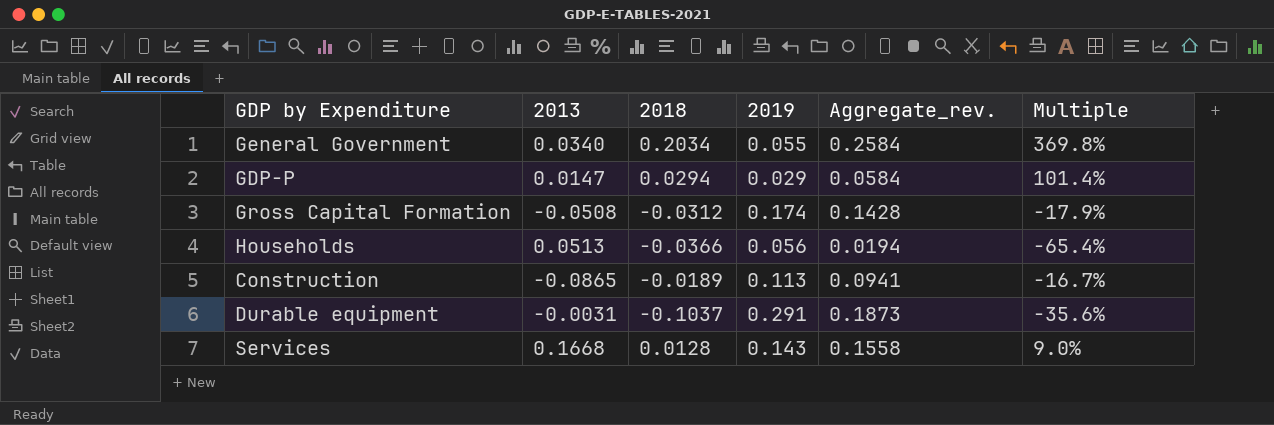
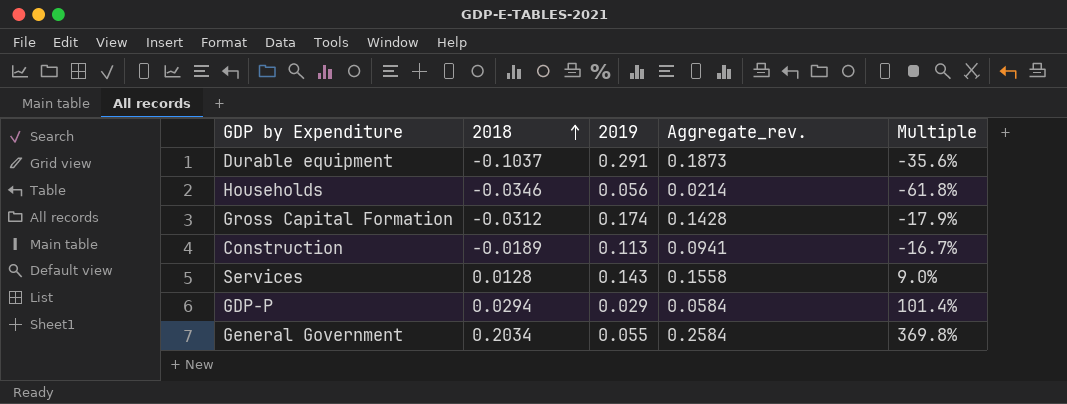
row order: none -> 2018 ascending
column 2013 | position: 2 -> none
Households | 2018: -0.0366 -> -0.0346
Households | Aggregate_rev.: 0.0194 -> 0.0214
Households | Multiple: -65.4% -> -61.8%

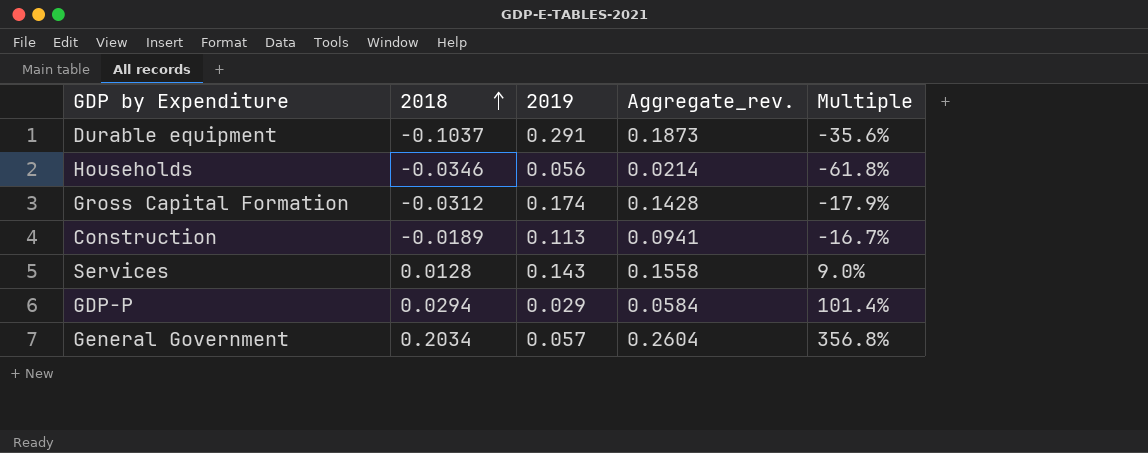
General Government | 2019: 0.055 -> 0.057
General Government | Aggregate_rev.: 0.2584 -> 0.2604
General Government | Multiple: 369.8% -> 356.8%

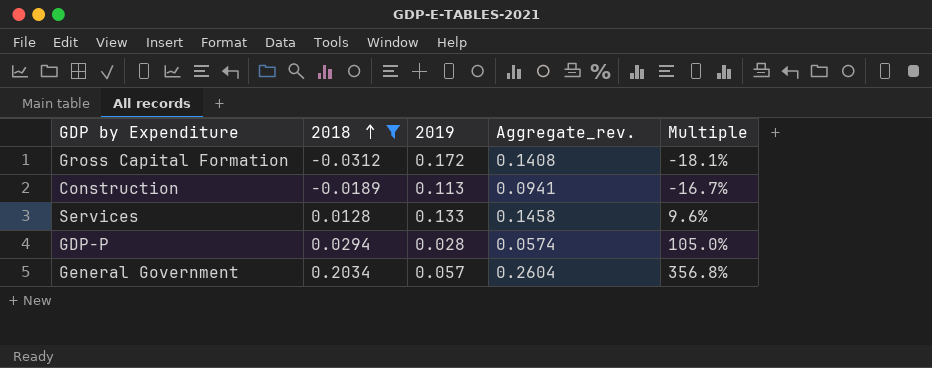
filter: none -> 2018 >= -0.0312
Gross Capital Formation | 2019: 0.174 -> 0.172
Gross Capital Formation | Aggregate_rev.: 0.1428 -> 0.1408
Gross Capital Formation | Multiple: -17.9% -> -18.1%
Services | 2019: 0.143 -> 0.133
Services | Aggregate_rev.: 0.1558 -> 0.1458
Services | Multiple: 9.0% -> 9.6%
GDP-P | 2019: 0.029 -> 0.028
GDP-P | Aggregate_rev.: 0.0584 -> 0.0574
GDP-P | Multiple: 101.4% -> 105.0%

